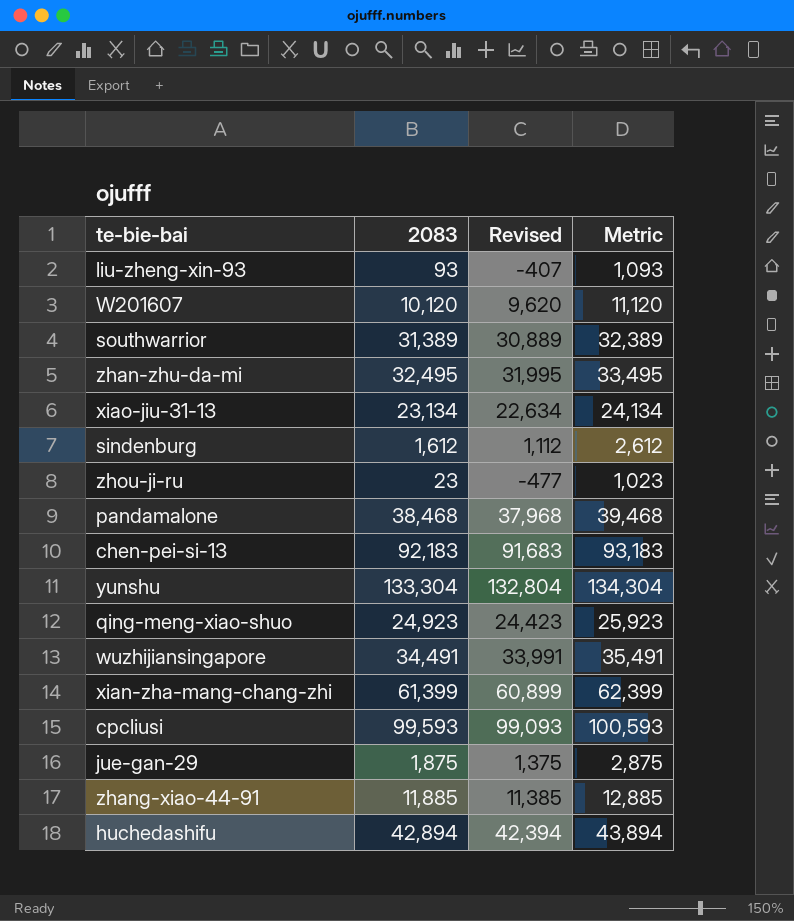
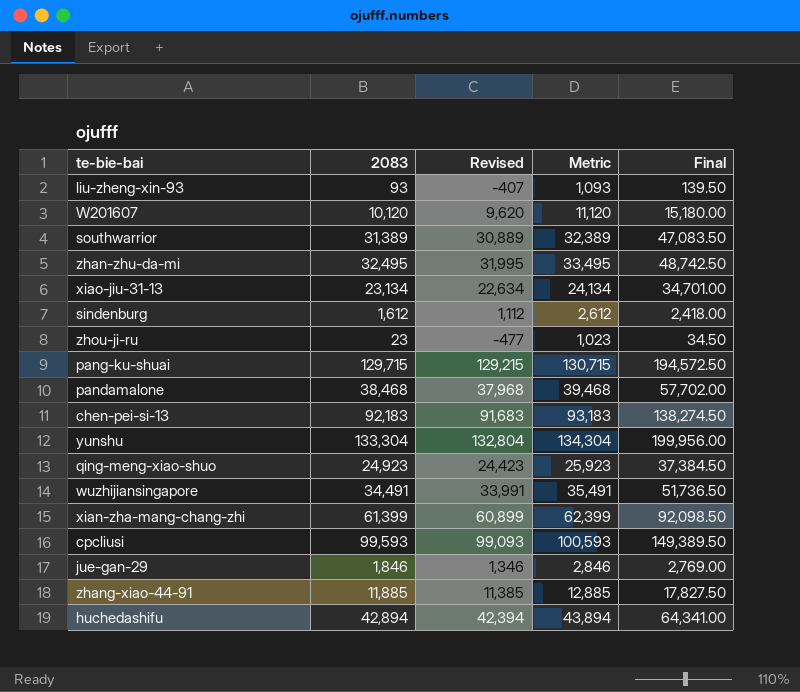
column Final | formula: none -> [2083] * 1.5
row pang-ku-shuai: none -> 129,715 | 129,215 | 130,715 | 194,572.50
jue-gan-29 | 2083: 1,875 -> 1,846
jue-gan-29 | Revised: 1,375 -> 1,346
jue-gan-29 | Metric: 2,875 -> 2,846

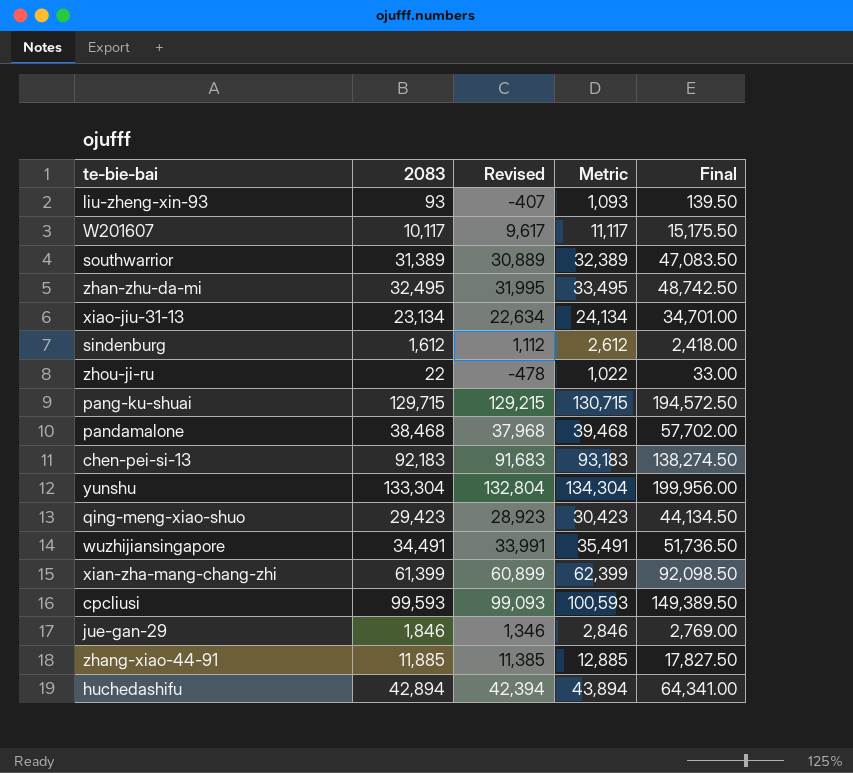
W201607 | 2083: 10,120 -> 10,117
W201607 | Revised: 9,620 -> 9,617
W201607 | Metric: 11,120 -> 11,117
W201607 | Final: 15,180.00 -> 15,175.50
zhou-ji-ru | 2083: 23 -> 22
zhou-ji-ru | Revised: -477 -> -478
zhou-ji-ru | Metric: 1,023 -> 1,022
zhou-ji-ru | Final: 34.50 -> 33.00
qing-meng-xiao-shuo | 2083: 24,923 -> 29,423
qing-meng-xiao-shuo | Revised: 24,423 -> 28,923
qing-meng-xiao-shuo | Metric: 25,923 -> 30,423
qing-meng-xiao-shuo | Final: 37,384.50 -> 44,134.50

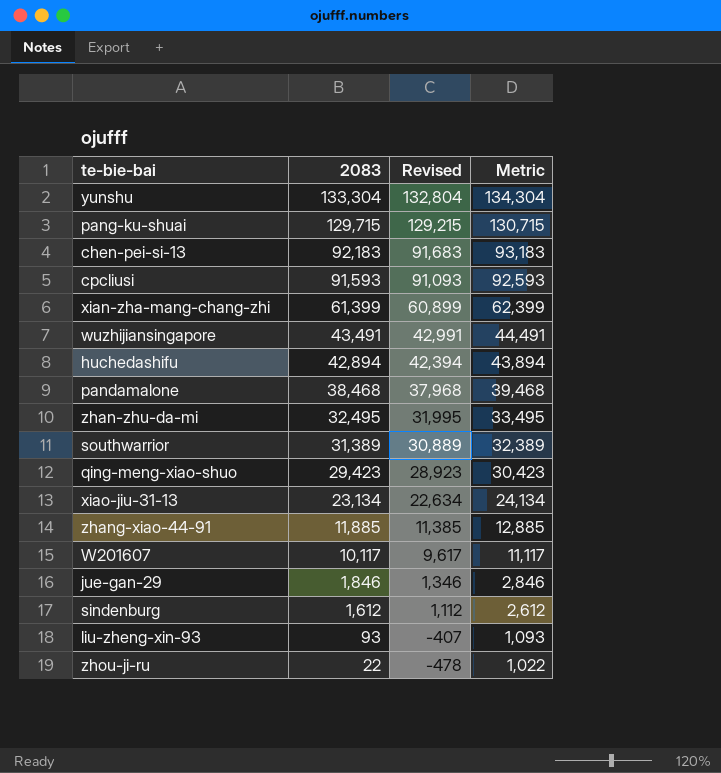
row order: none -> 2083 descending
column Final | formula: [2083] * 1.5 -> none
cpcliusi | 2083: 99,593 -> 91,593
cpcliusi | Revised: 99,093 -> 91,093
cpcliusi | Metric: 100,593 -> 92,593
wuzhijiansingapore | 2083: 34,491 -> 43,491
wuzhijiansingapore | Revised: 33,991 -> 42,991
wuzhijiansingapore | Metric: 35,491 -> 44,491

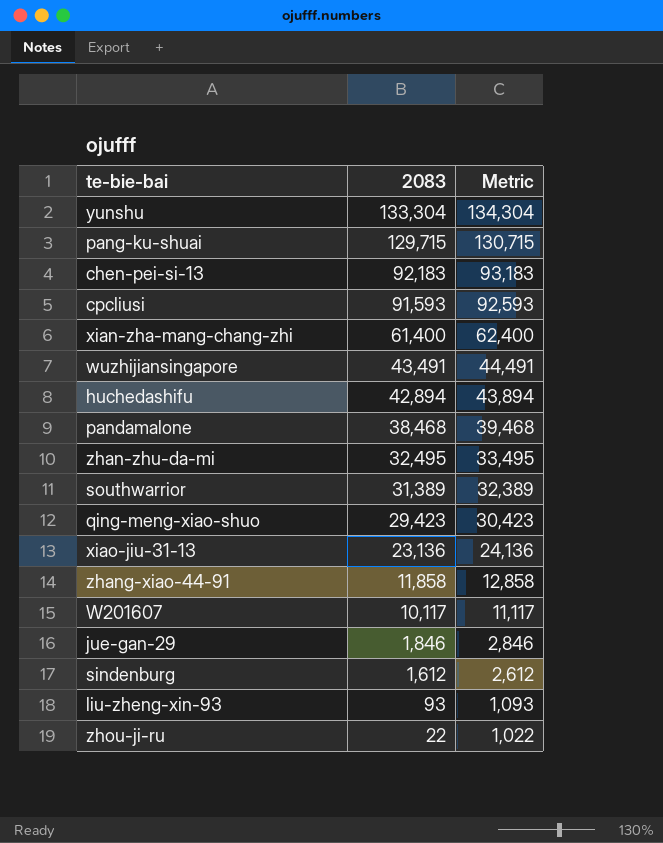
column Revised | formula: [2083] - 500 -> none
xian-zha-mang-chang-zhi | 2083: 61,399 -> 61,400
xian-zha-mang-chang-zhi | Metric: 62,399 -> 62,400
xiao-jiu-31-13 | 2083: 23,134 -> 23,136
xiao-jiu-31-13 | Metric: 24,134 -> 24,136
zhang-xiao-44-91 | 2083: 11,885 -> 11,858
zhang-xiao-44-91 | Metric: 12,885 -> 12,858

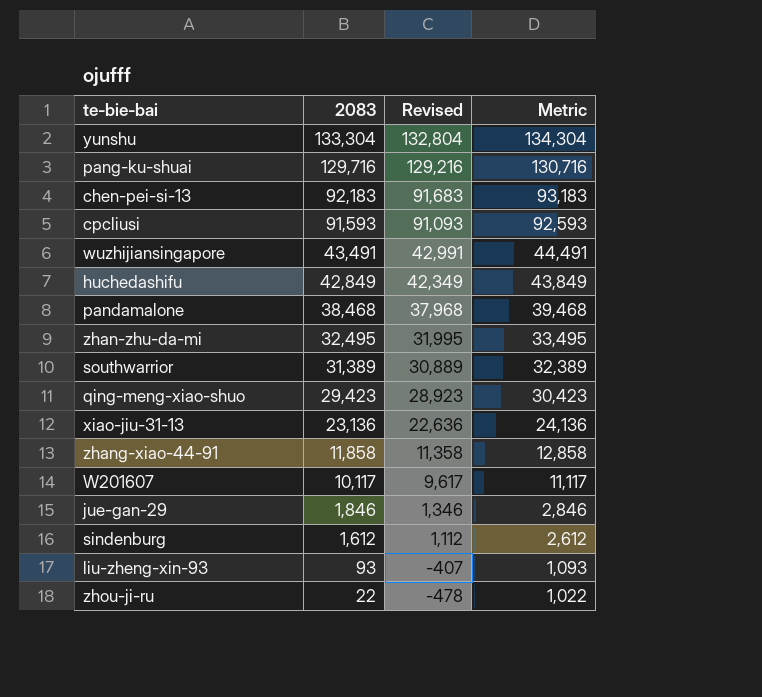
column Revised | formula: none -> [2083] - 500
row xian-zha-mang-chang-zhi: 61,400 | 62,400 -> none
pang-ku-shuai | 2083: 129,715 -> 129,716
pang-ku-shuai | Metric: 130,715 -> 130,716
huchedashifu | 2083: 42,894 -> 42,849
huchedashifu | Metric: 43,894 -> 43,849

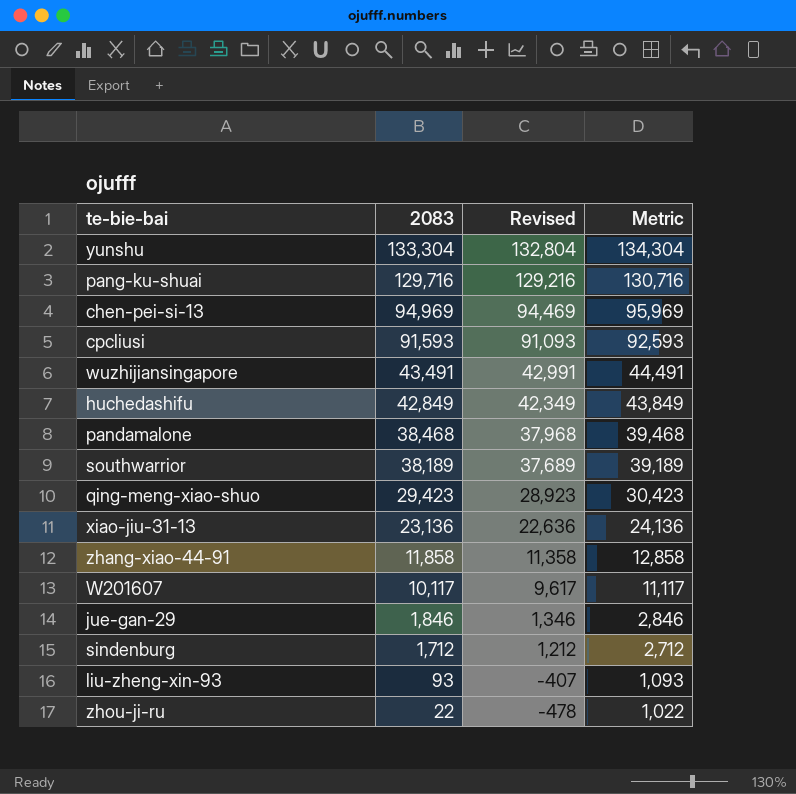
row zhan-zhu-da-mi: 32,495 | 31,995 | 33,495 -> none
chen-pei-si-13 | 2083: 92,183 -> 94,969
chen-pei-si-13 | Revised: 91,683 -> 94,469
chen-pei-si-13 | Metric: 93,183 -> 95,969
southwarrior | 2083: 31,389 -> 38,189
southwarrior | Revised: 30,889 -> 37,689
southwarrior | Metric: 32,389 -> 39,189
sindenburg | 2083: 1,612 -> 1,712
sindenburg | Revised: 1,112 -> 1,212
sindenburg | Metric: 2,612 -> 2,712

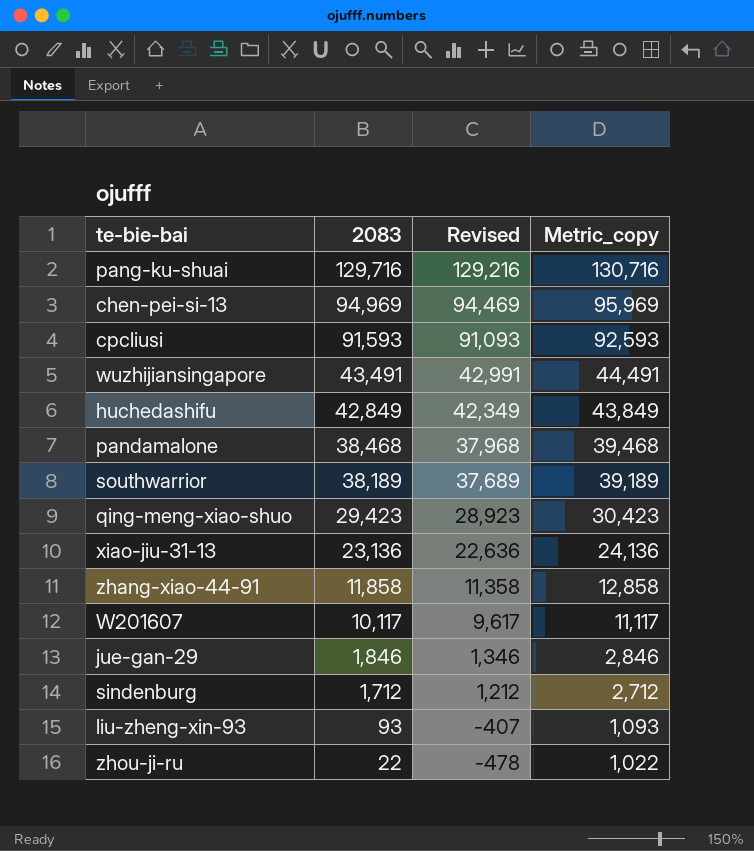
column name: Metric -> Metric_copy
row yunshu: 133,304 | 132,804 | 134,304 -> none

